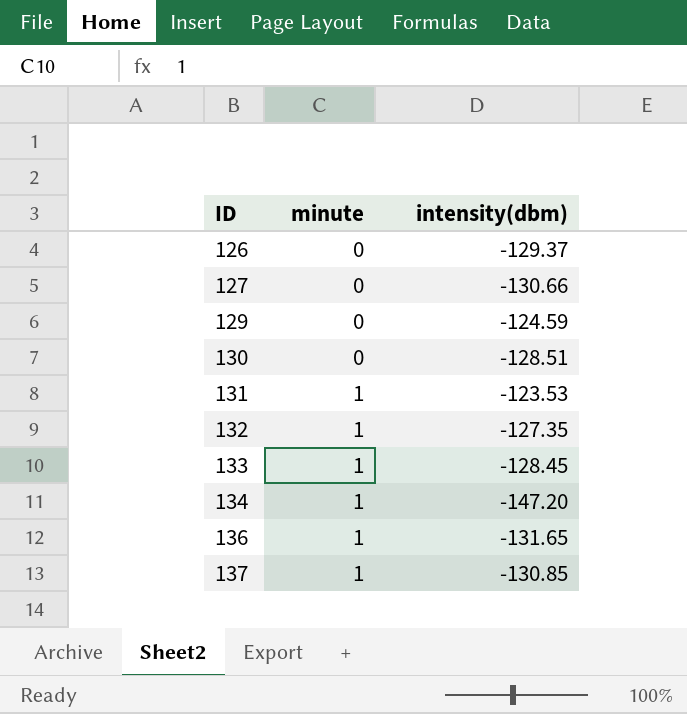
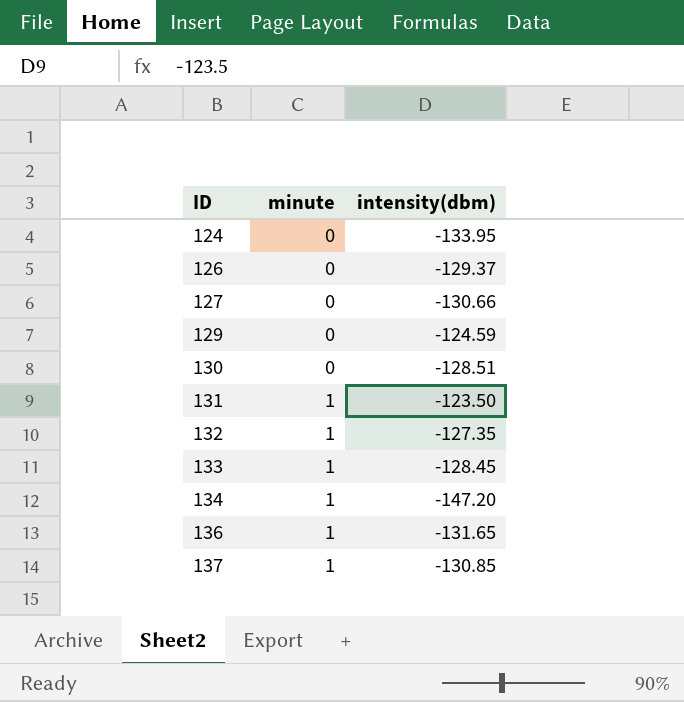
row 124: none -> 0 | -133.95
131 | intensity(dbm): -123.53 -> -123.50

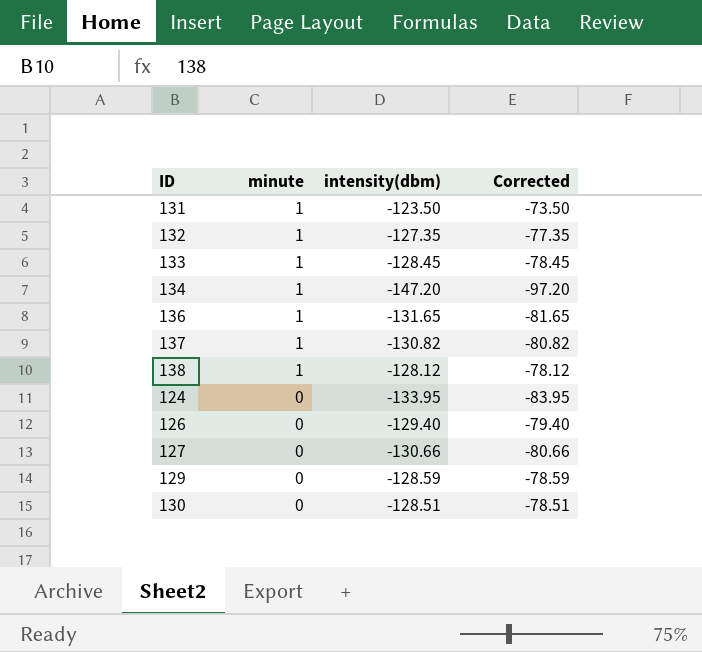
row order: ID ascending -> minute descending
column Corrected | formula: none -> [intensity(dbm)] + 50
137 | intensity(dbm): -130.85 -> -130.82
row 138: none -> 1 | -128.12 | -78.12
126 | intensity(dbm): -129.37 -> -129.40
129 | intensity(dbm): -124.59 -> -128.59

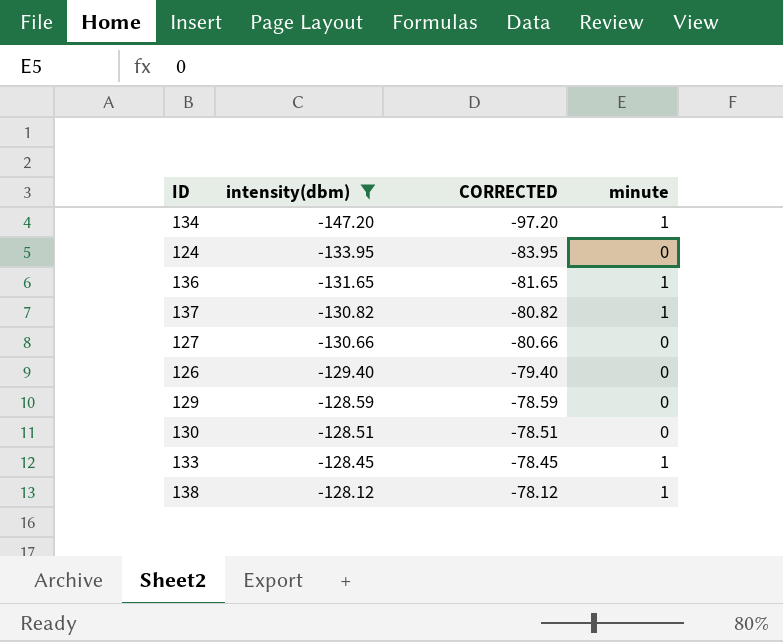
filter: none -> intensity(dbm) <= -128.12
row order: minute descending -> intensity(dbm) ascending
column name: Corrected -> CORRECTED
column minute | position: 2 -> 4

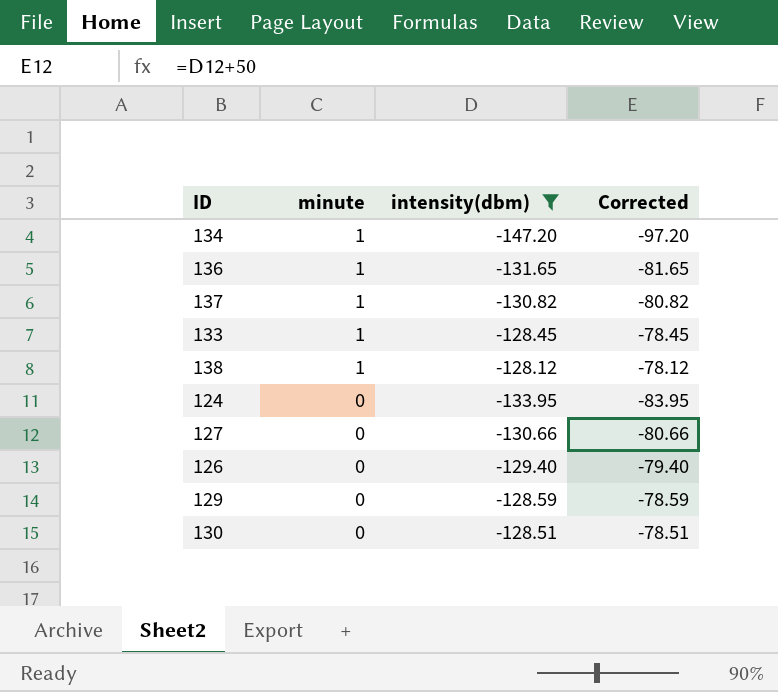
row order: intensity(dbm) ascending -> minute descending
column minute | position: 4 -> 2
column name: CORRECTED -> Corrected

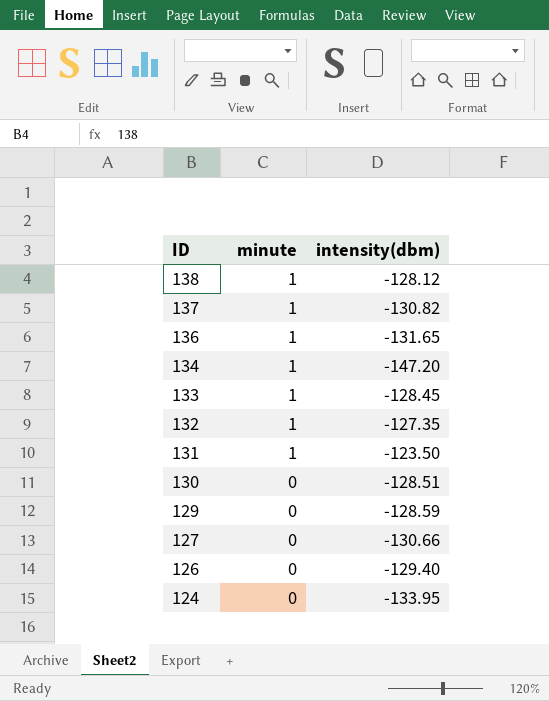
filter: intensity(dbm) <= -128.12 -> none
row order: minute descending -> ID descending
column Corrected | formula: [intensity(dbm)] + 50 -> none

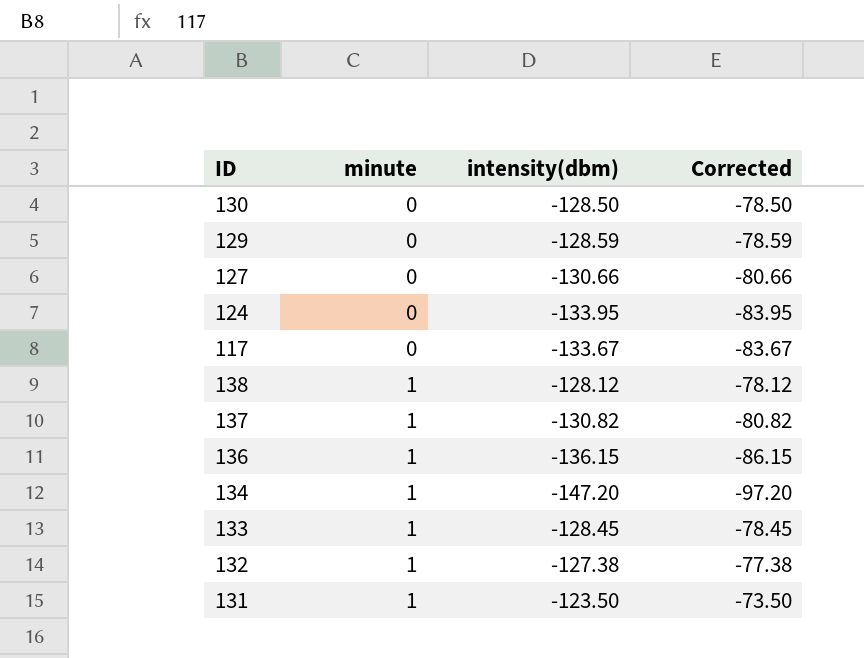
row order: ID descending -> minute ascending
column Corrected | formula: none -> [intensity(dbm)] + 50
row 126: 0 | -129.40 -> none
130 | intensity(dbm): -128.51 -> -128.50
row 117: none -> 0 | -133.67 | -83.67
136 | intensity(dbm): -131.65 -> -136.15
132 | intensity(dbm): -127.35 -> -127.38

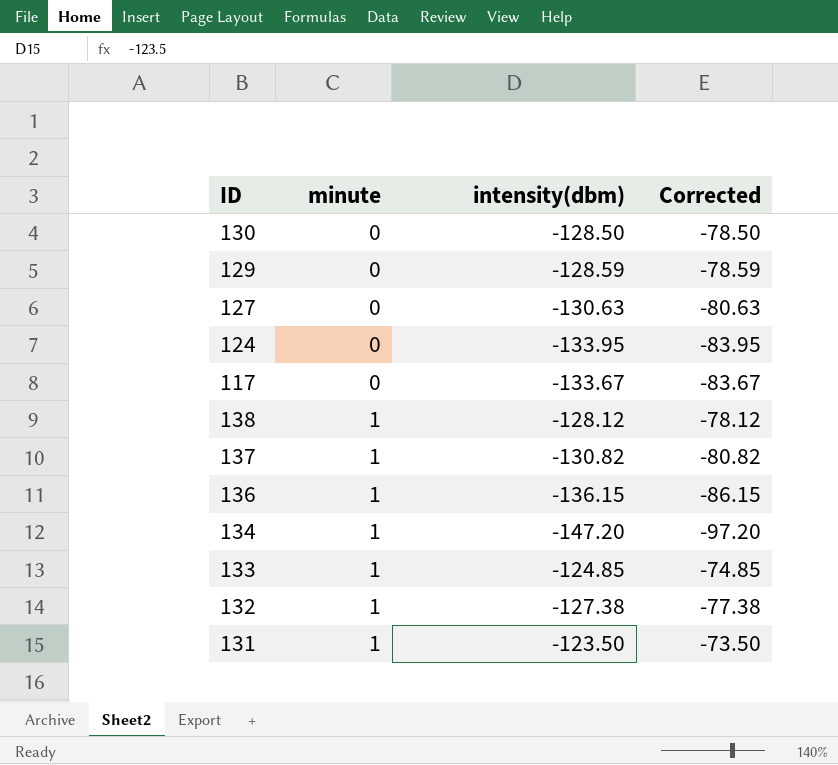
127 | intensity(dbm): -130.66 -> -130.63
127 | Corrected: -80.66 -> -80.63
133 | intensity(dbm): -128.45 -> -124.85
133 | Corrected: -78.45 -> -74.85

